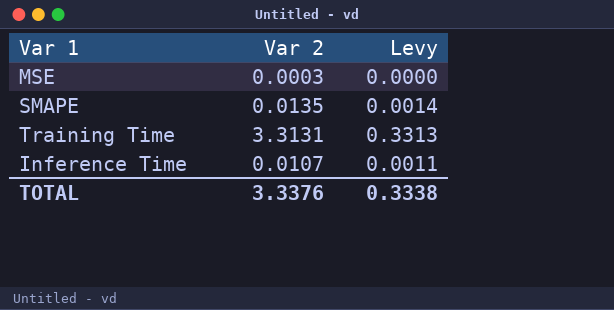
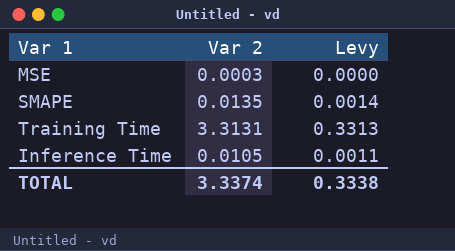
Inference Time | Var 2: 0.0107 -> 0.0105
TOTAL | Var 2: 3.3376 -> 3.3374

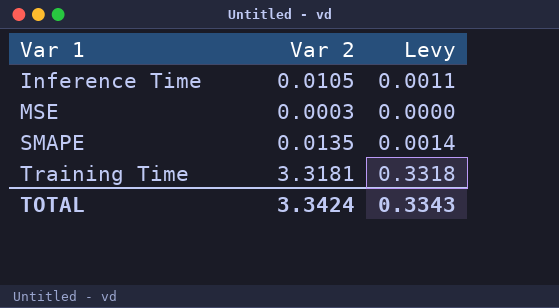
row order: none -> Var 1 ascending
Training Time | Var 2: 3.3131 -> 3.3181
Training Time | Levy: 0.3313 -> 0.3318
TOTAL | Var 2: 3.3374 -> 3.3424
TOTAL | Levy: 0.3338 -> 0.3343

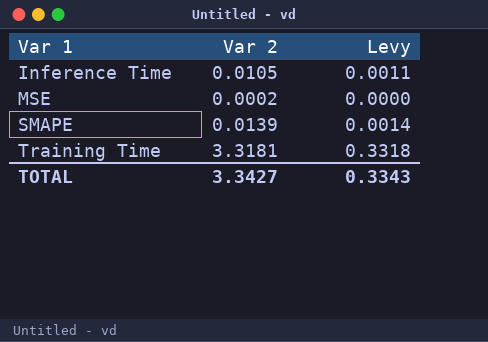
MSE | Var 2: 0.0003 -> 0.0002
SMAPE | Var 2: 0.0135 -> 0.0139
TOTAL | Var 2: 3.3424 -> 3.3427

